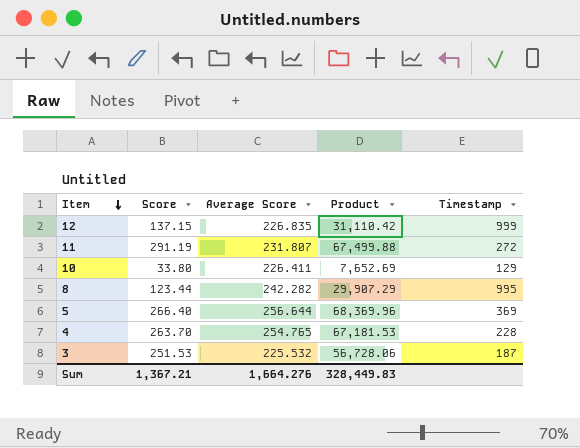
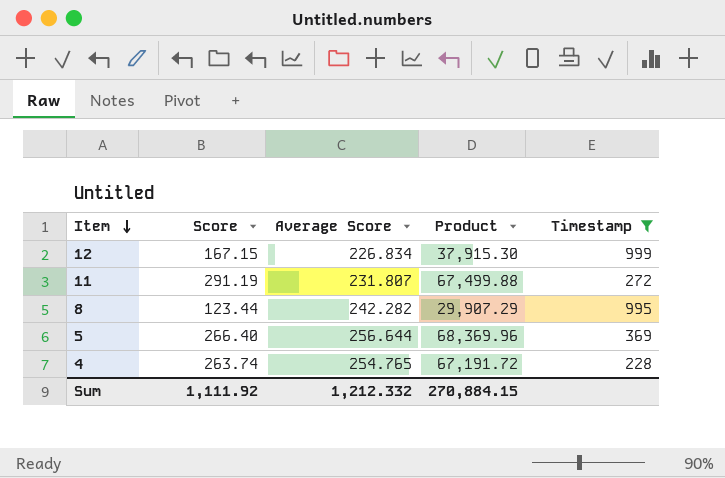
filter: none -> Timestamp >= 228
12 | Score: 137.15 -> 167.15
12 | Average Score: 226.835 -> 226.834
12 | Product: 31,110.42 -> 37,915.30
4 | Score: 263.70 -> 263.74
4 | Product: 67,181.53 -> 67,191.72
Sum | Score: 1,367.21 -> 1,111.92
Sum | Average Score: 1,664.276 -> 1,212.332
Sum | Product: 328,449.83 -> 270,884.15

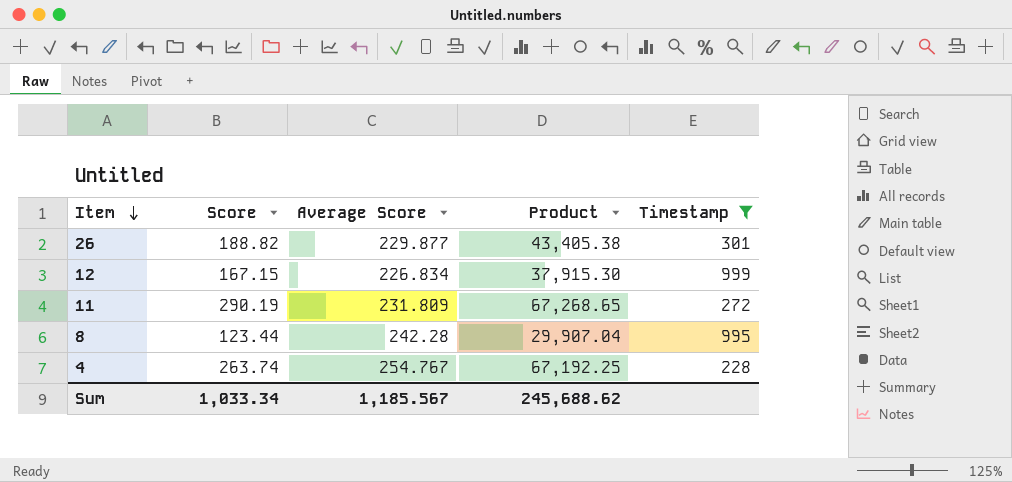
row 5: 266.40 | 256.644 | 68,369.96 | 369 -> none
row 26: none -> 188.82 | 229.877 | 43,405.38 | 301
11 | Score: 291.19 -> 290.19
11 | Average Score: 231.807 -> 231.809
11 | Product: 67,499.88 -> 67,268.65
8 | Average Score: 242.282 -> 242.28
8 | Product: 29,907.29 -> 29,907.04
4 | Average Score: 254.765 -> 254.767
4 | Product: 67,191.72 -> 67,192.25
Sum | Score: 1,111.92 -> 1,033.34
Sum | Average Score: 1,212.332 -> 1,185.567
Sum | Product: 270,884.15 -> 245,688.62

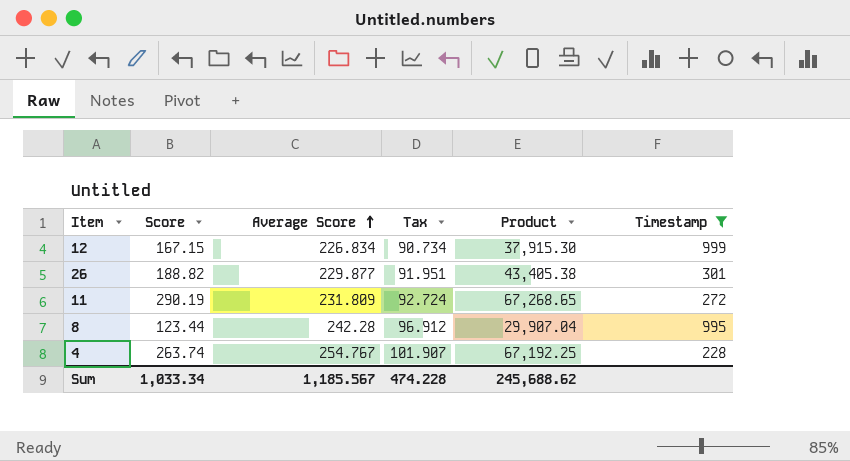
row order: Item descending -> Average Score ascending
column Tax | formula: none -> [Average Score] * 0.4

